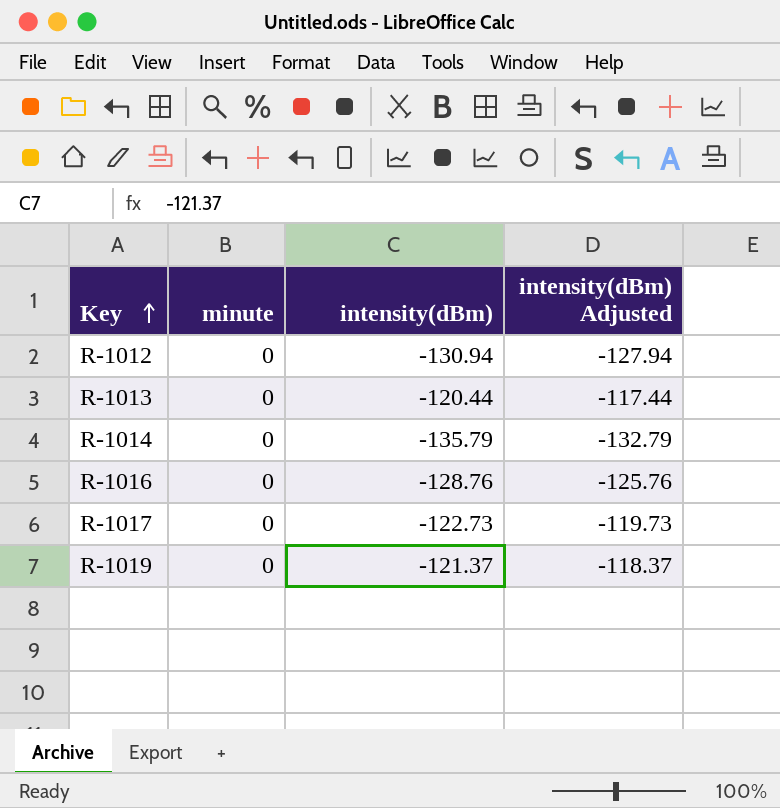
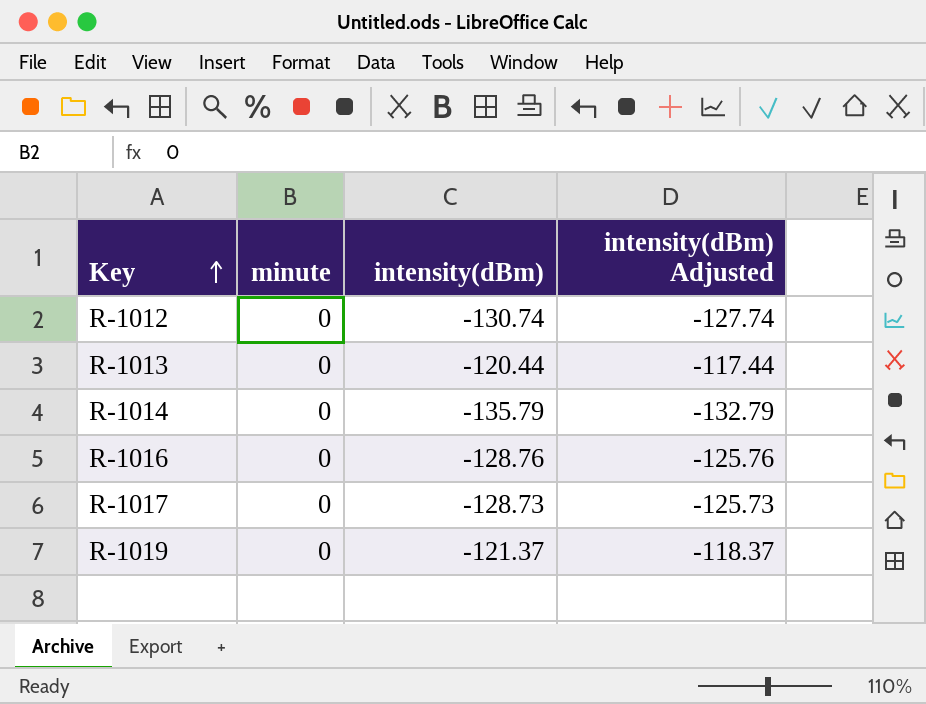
R-1012 | intensity(dBm): -130.94 -> -130.74
R-1012 | intensity(dBm) Adjusted: -127.94 -> -127.74
R-1017 | intensity(dBm): -122.73 -> -128.73
R-1017 | intensity(dBm) Adjusted: -119.73 -> -125.73

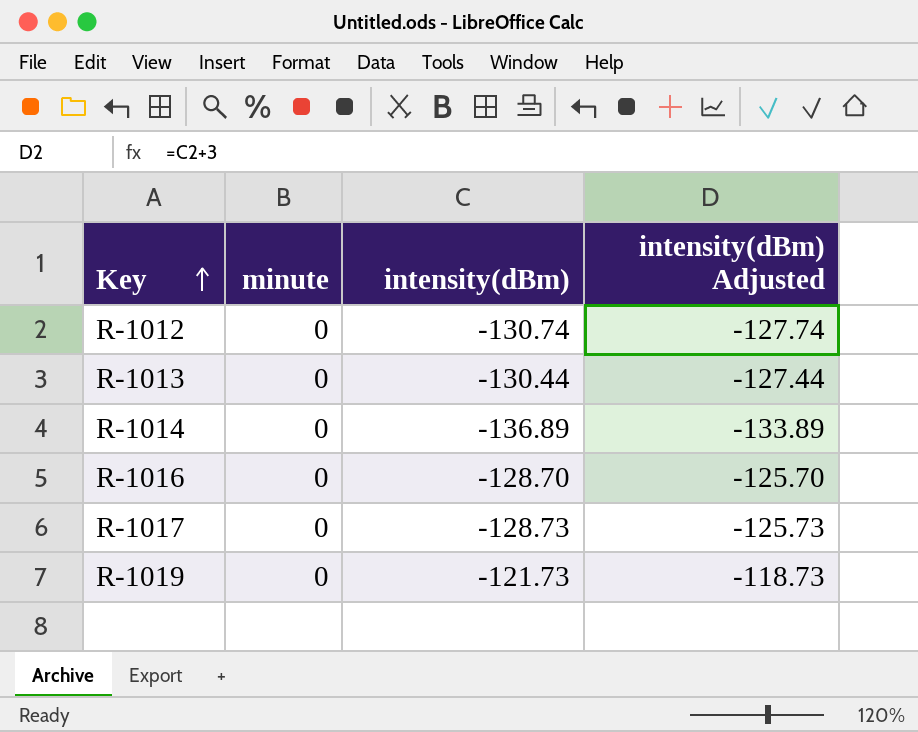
R-1013 | intensity(dBm): -120.44 -> -130.44
R-1013 | intensity(dBm) Adjusted: -117.44 -> -127.44
R-1014 | intensity(dBm): -135.79 -> -136.89
R-1014 | intensity(dBm) Adjusted: -132.79 -> -133.89
R-1016 | intensity(dBm): -128.76 -> -128.70
R-1016 | intensity(dBm) Adjusted: -125.76 -> -125.70
R-1019 | intensity(dBm): -121.37 -> -121.73
R-1019 | intensity(dBm) Adjusted: -118.37 -> -118.73

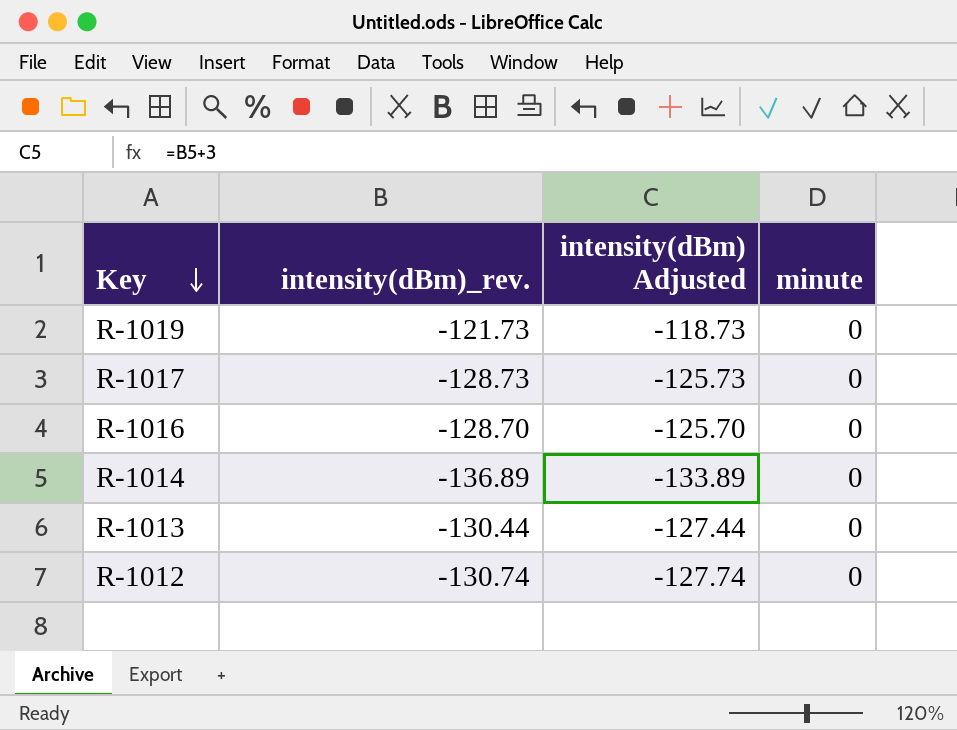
row order: Key ascending -> Key descending
column name: intensity(dBm) -> intensity(dBm)_rev.
column minute | position: 2 -> 4

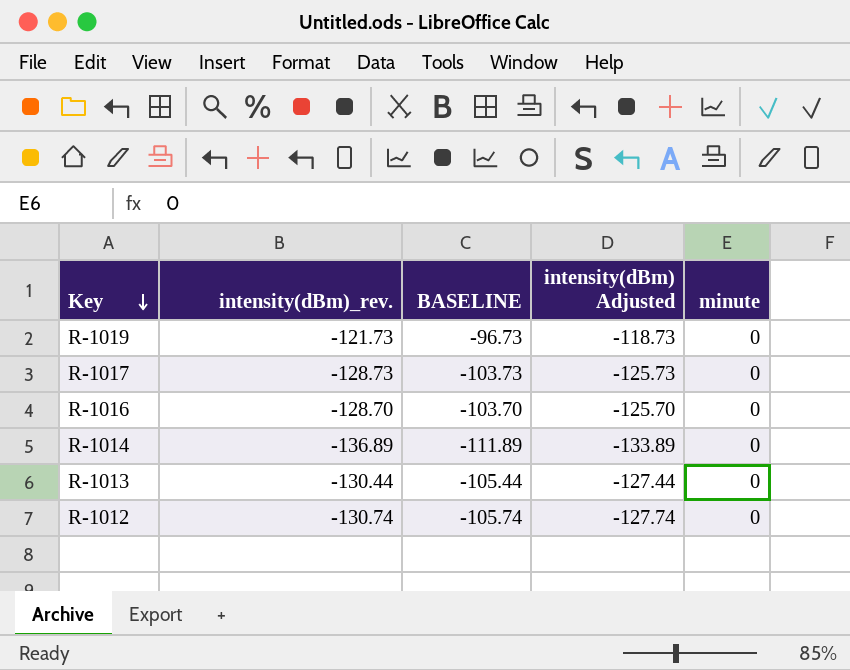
column BASELINE | formula: none -> [intensity(dBm)_rev.] + 25

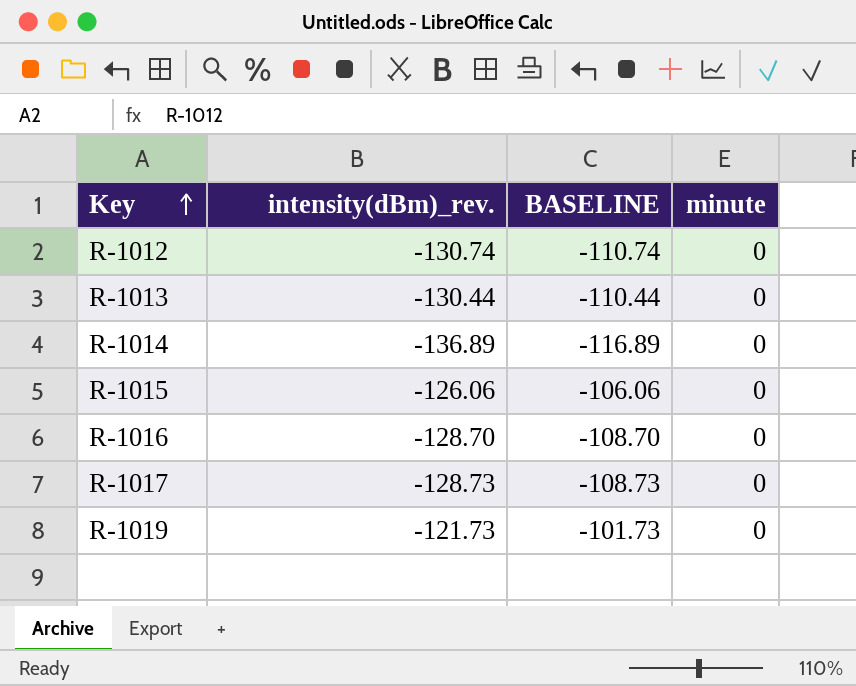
row order: Key descending -> Key ascending
column intensity(dBm) Adjusted | formula: [intensity(dBm)_rev.] + 3 -> none
column BASELINE | formula: [intensity(dBm)_rev.] + 25 -> [intensity(dBm)_rev.] + 20
row R-1015: none -> -126.06 | -106.06 | 0

